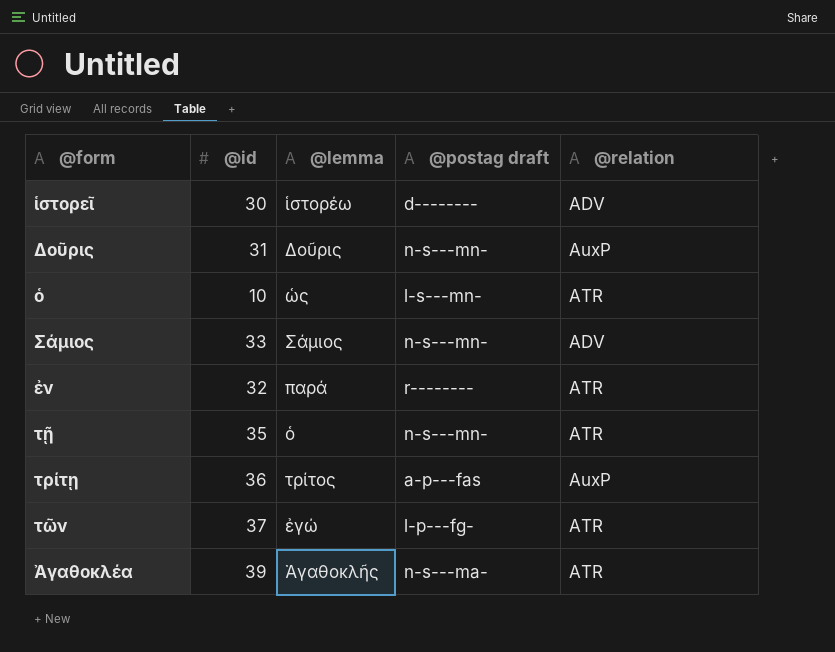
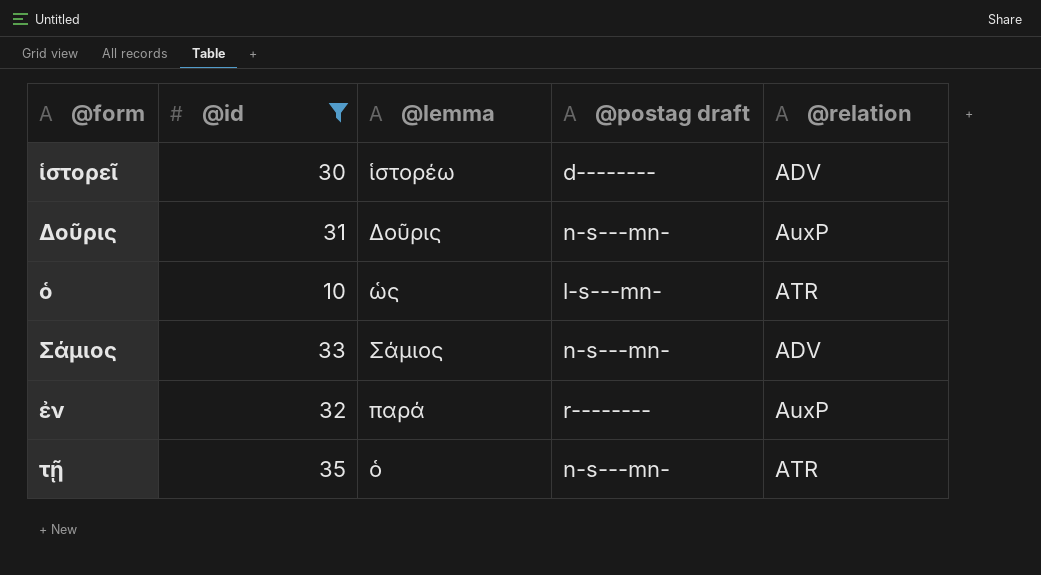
filter: none -> @id <= 35
ἐν | @relation: ATR -> AuxP

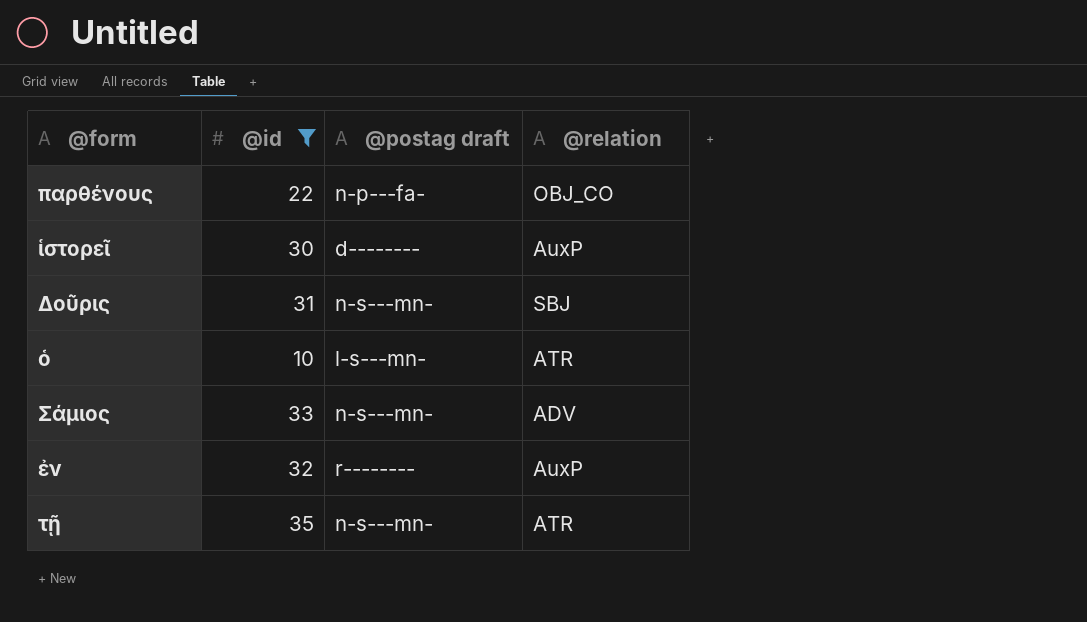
column @lemma | position: 3 -> none
row παρθένους: none -> 22 | n-p---fa- | OBJ_CO
ἱστορεῖ | @relation: ADV -> AuxP
Δοῦρις | @relation: AuxP -> SBJ

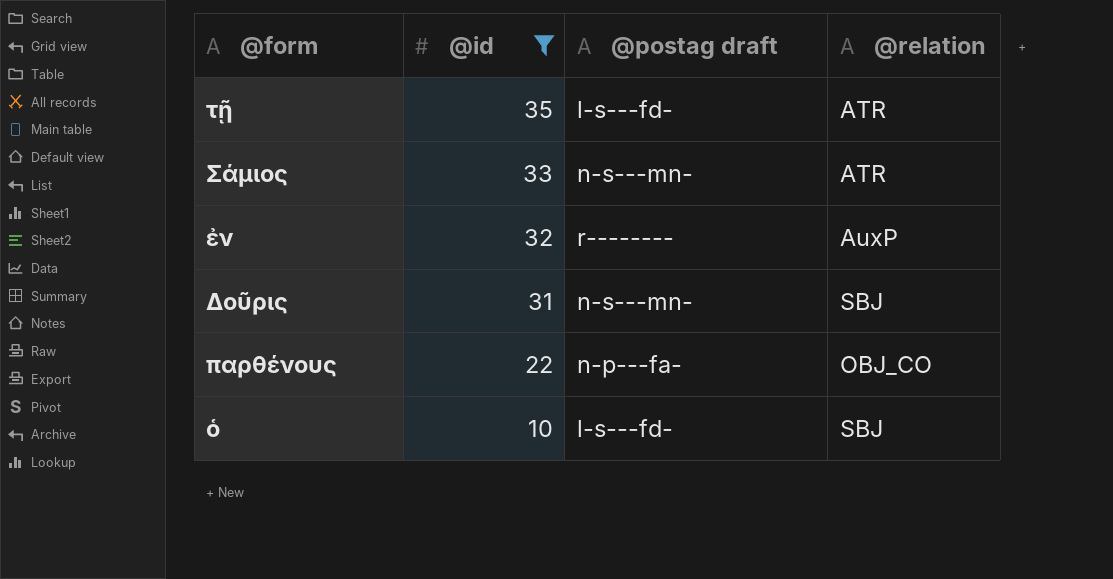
row order: none -> @id descending
row ἱστορεῖ: 30 | d-------- | AuxP -> none
τῇ | @postag draft: n-s---mn- -> l-s---fd-
Σάμιος | @relation: ADV -> ATR
ὁ | @postag draft: l-s---mn- -> l-s---fd-
ὁ | @relation: ATR -> SBJ

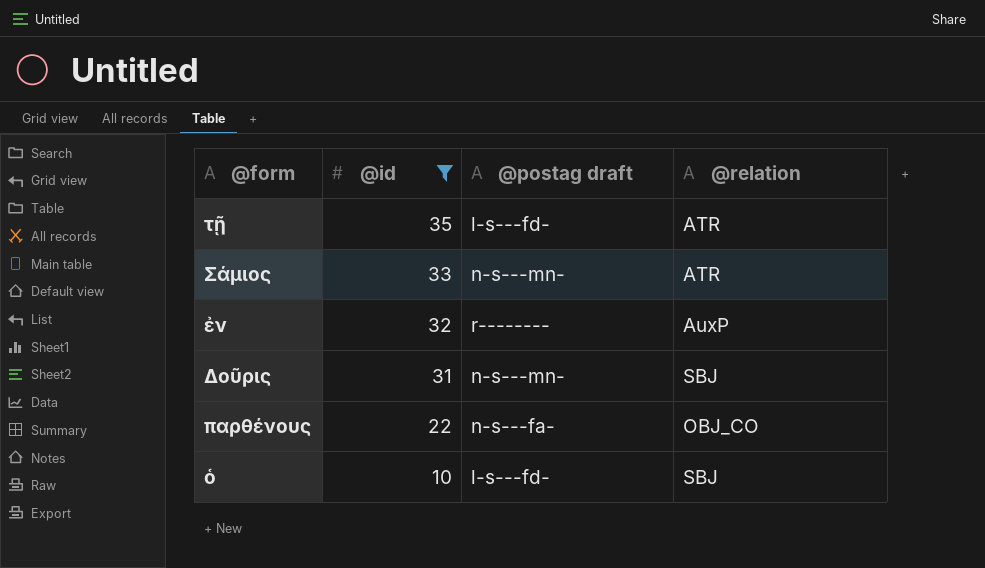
παρθένους | @postag draft: n-p---fa- -> n-s---fa-

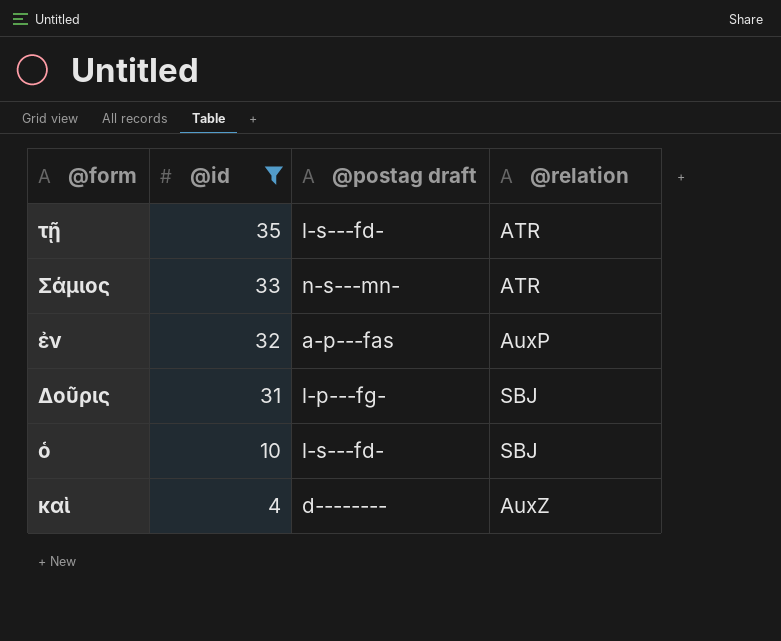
row παρθένους: 22 | n-s---fa- | OBJ_CO -> none
ἐν | @postag draft: r-------- -> a-p---fas
Δοῦρις | @postag draft: n-s---mn- -> l-p---fg-
row καὶ: none -> 4 | d-------- | AuxZ

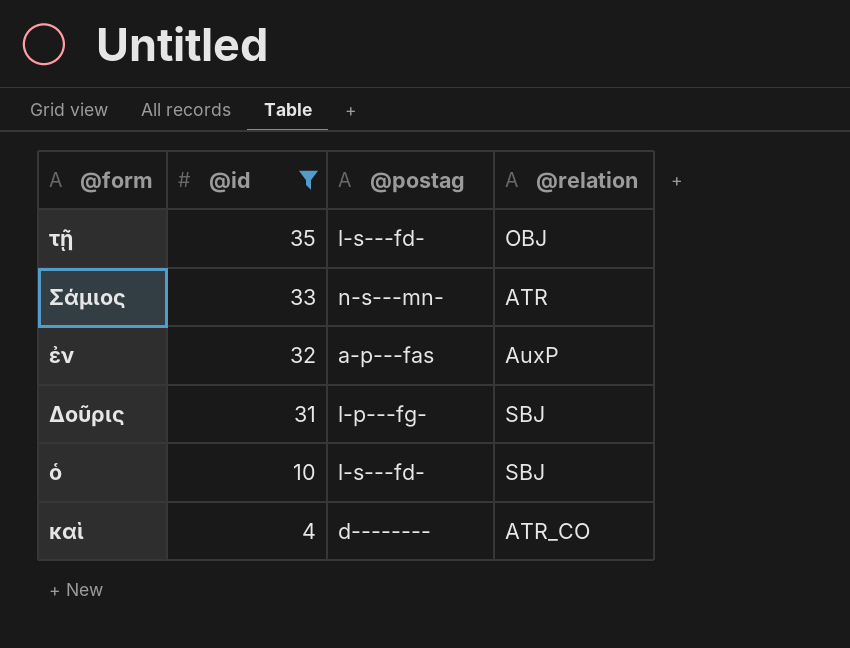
column name: @postag draft -> @postag
τῇ | @relation: ATR -> OBJ
καὶ | @relation: AuxZ -> ATR_CO

